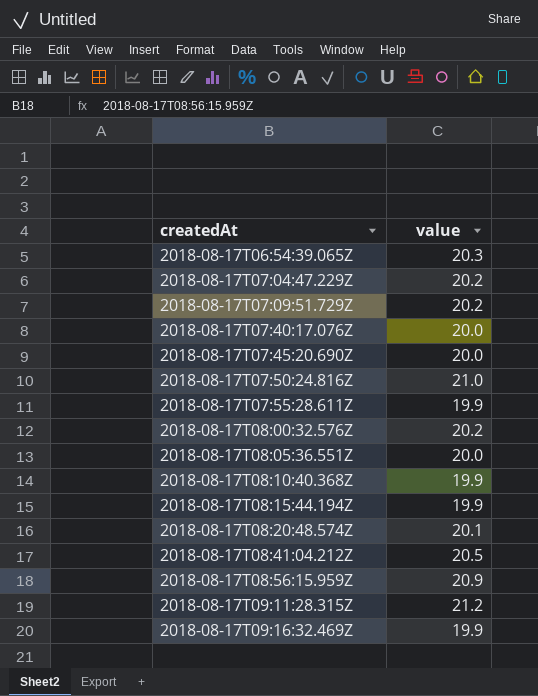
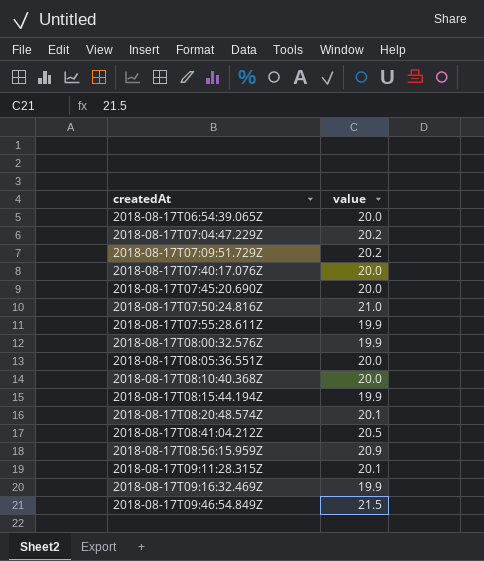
2018-08-17T06:54:39.065Z | value: 20.3 -> 20.0
2018-08-17T08:00:32.576Z | value: 20.2 -> 19.9
2018-08-17T08:10:40.368Z | value: 19.9 -> 20.0
2018-08-17T09:11:28.315Z | value: 21.2 -> 20.1
row 2018-08-17T09:46:54.849Z: none -> 21.5

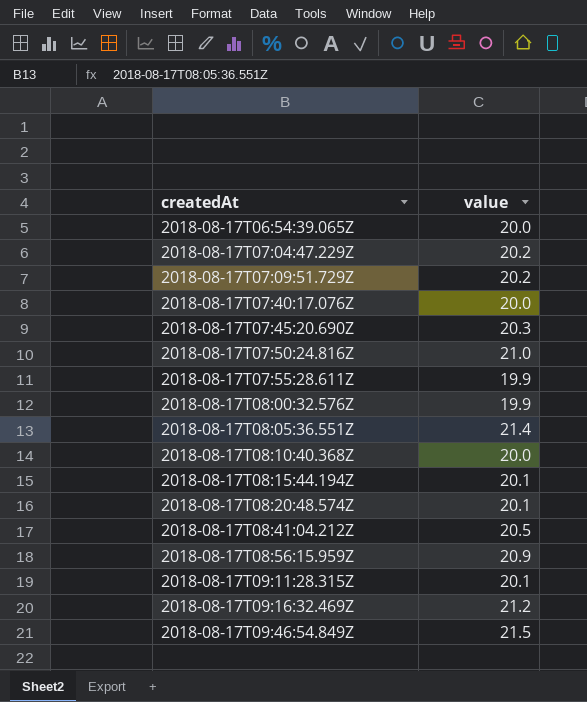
2018-08-17T07:45:20.690Z | value: 20.0 -> 20.3
2018-08-17T08:05:36.551Z | value: 20.0 -> 21.4
2018-08-17T08:15:44.194Z | value: 19.9 -> 20.1
2018-08-17T09:16:32.469Z | value: 19.9 -> 21.2

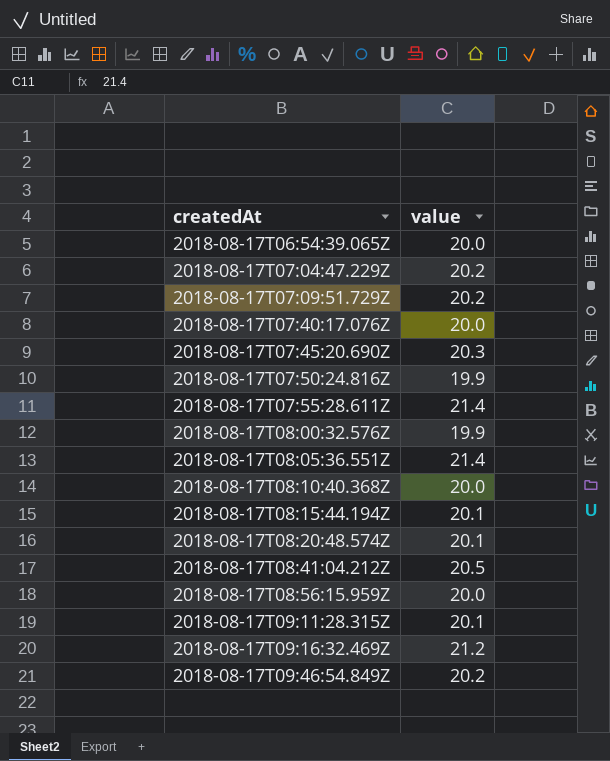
2018-08-17T07:50:24.816Z | value: 21.0 -> 19.9
2018-08-17T07:55:28.611Z | value: 19.9 -> 21.4
2018-08-17T08:56:15.959Z | value: 20.9 -> 20.0
2018-08-17T09:46:54.849Z | value: 21.5 -> 20.2

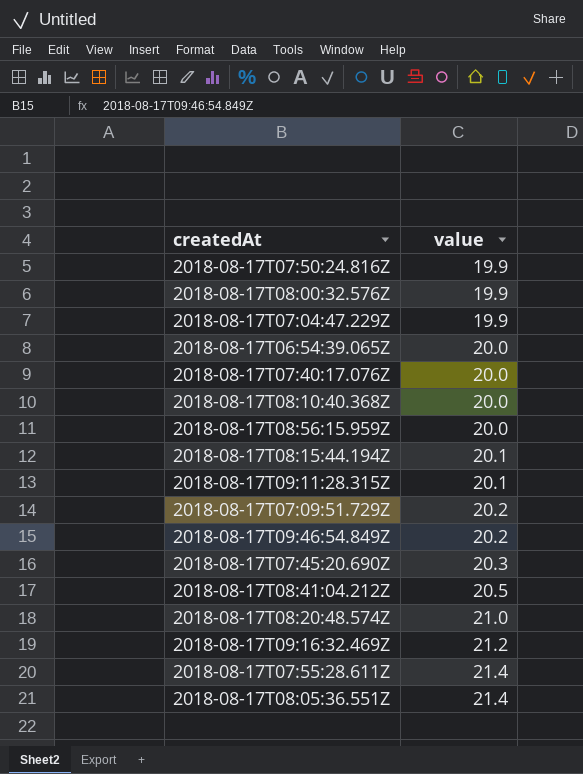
row order: createdAt ascending -> value ascending
2018-08-17T07:04:47.229Z | value: 20.2 -> 19.9
2018-08-17T08:20:48.574Z | value: 20.1 -> 21.0

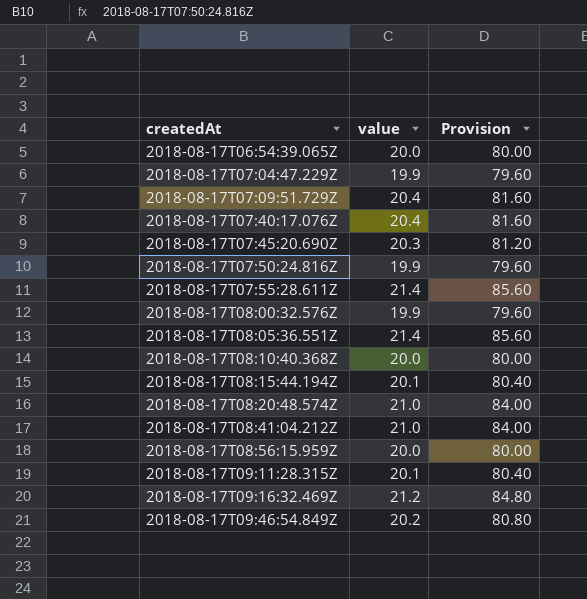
row order: value ascending -> createdAt ascending
column Provision | formula: none -> [value] * 4
2018-08-17T07:09:51.729Z | value: 20.2 -> 20.4
2018-08-17T07:40:17.076Z | value: 20.0 -> 20.4
2018-08-17T08:41:04.212Z | value: 20.5 -> 21.0

